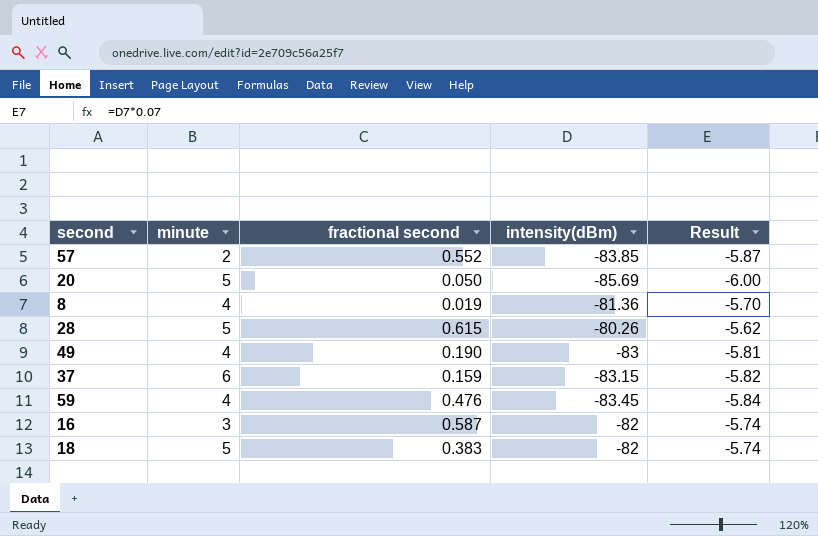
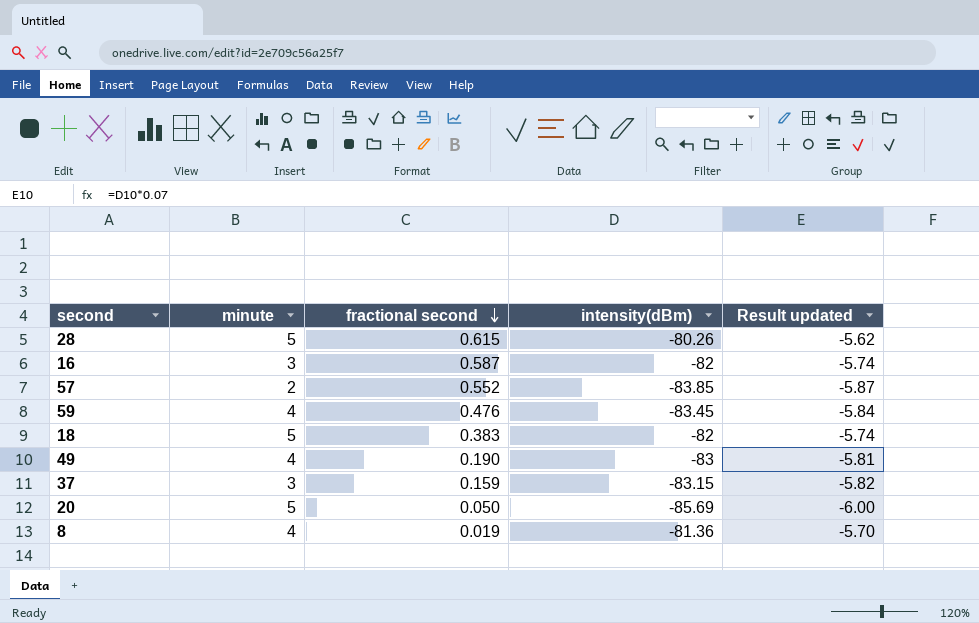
row order: none -> fractional second descending
column name: Result -> Result updated
37 | minute: 6 -> 3

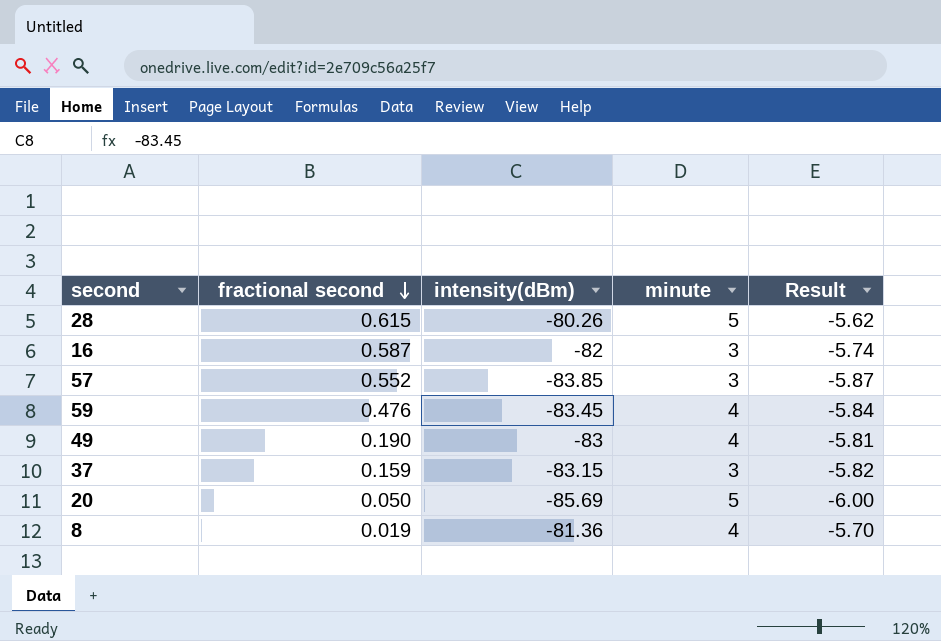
column minute | position: 2 -> 4
column name: Result updated -> Result
row 18: 5 | 0.383 | -82 | -5.74 -> none
57 | minute: 2 -> 3

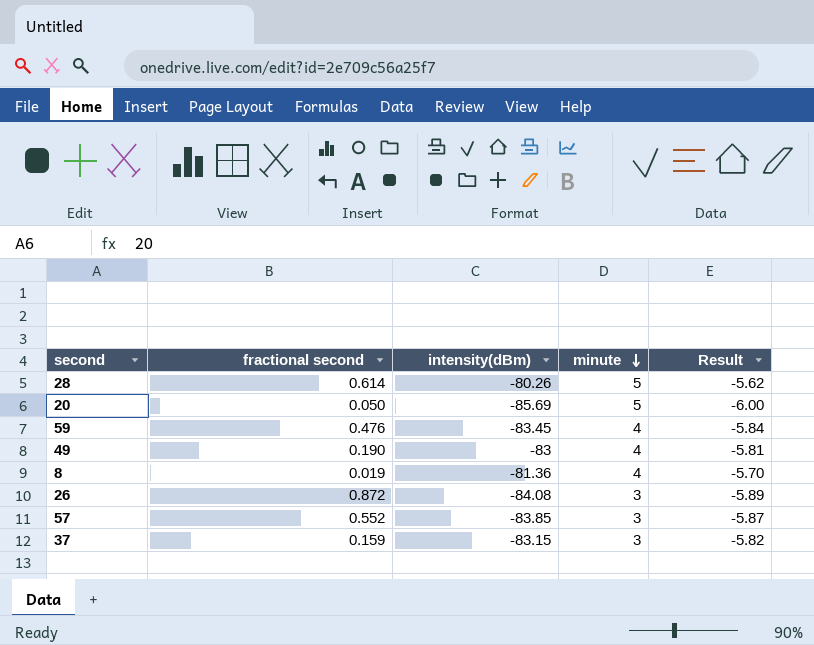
row order: fractional second descending -> minute descending
row 16: 0.587 | -82 | 3 | -5.74 -> none
28 | fractional second: 0.615 -> 0.614
row 26: none -> 0.872 | -84.08 | 3 | -5.89

